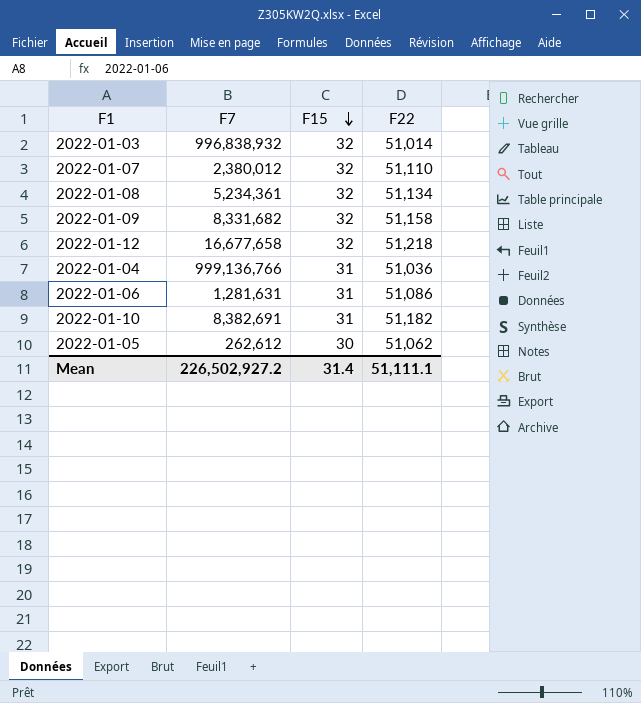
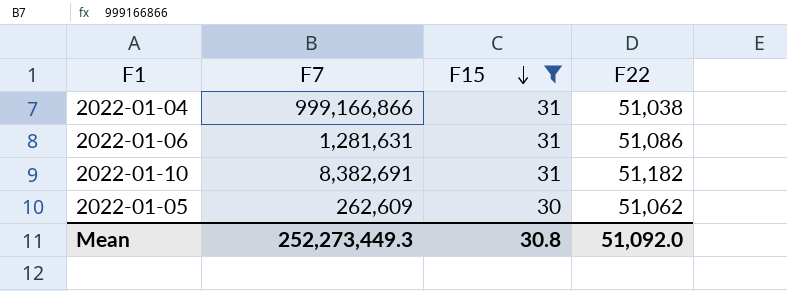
filter: none -> F15 != 32
2022-01-04 | F7: 999,136,766 -> 999,166,866
2022-01-04 | F22: 51,036 -> 51,038
2022-01-05 | F7: 262,612 -> 262,609
Mean | F7: 226,502,927.2 -> 252,273,449.3
Mean | F15: 31.4 -> 30.8
Mean | F22: 51,111.1 -> 51,092.0

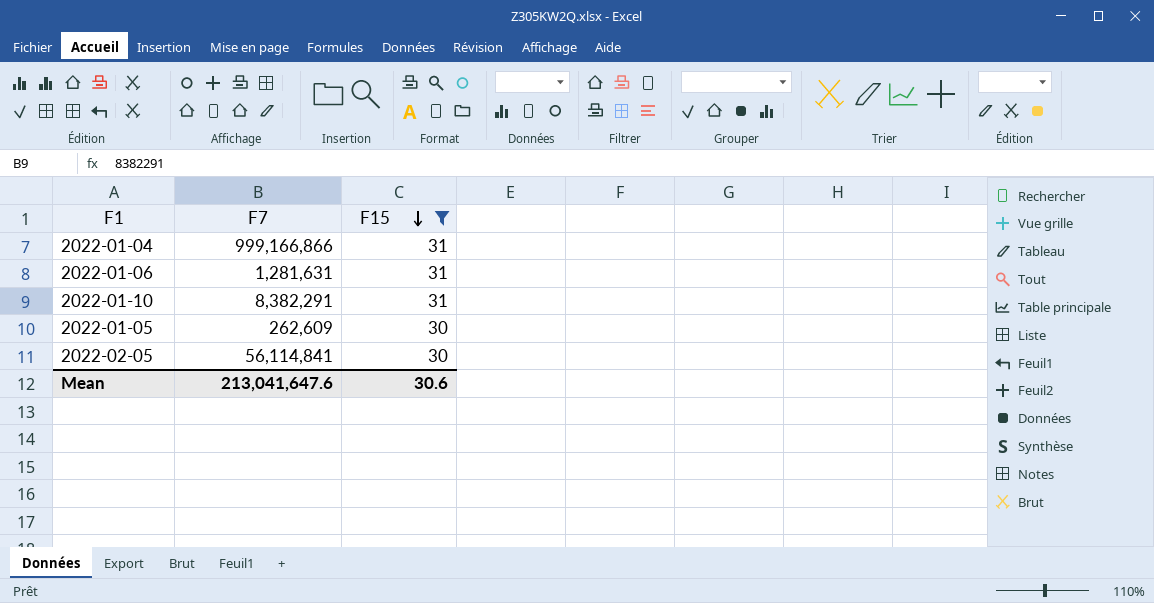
column F22 | position: 4 -> none
2022-01-10 | F7: 8,382,691 -> 8,382,291
row 2022-02-05: none -> 56,114,841 | 30
Mean | F7: 252,273,449.3 -> 213,041,647.6
Mean | F15: 30.8 -> 30.6

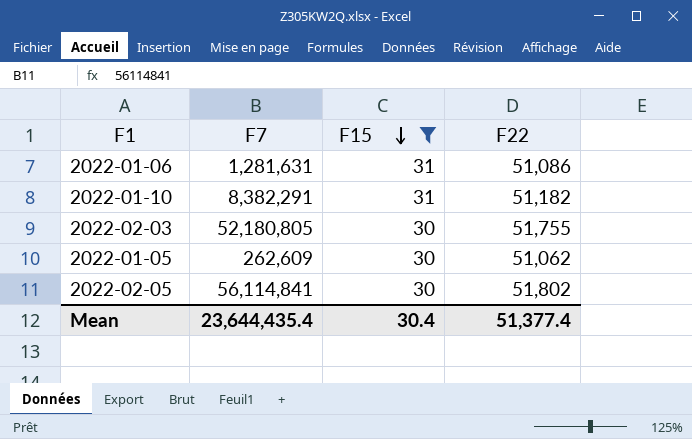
column F22 | position: none -> 4
row 2022-01-04: 999,166,866 | 31 -> none
row 2022-02-03: none -> 52,180,805 | 30 | 51,755
Mean | F7: 213,041,647.6 -> 23,644,435.4
Mean | F15: 30.6 -> 30.4

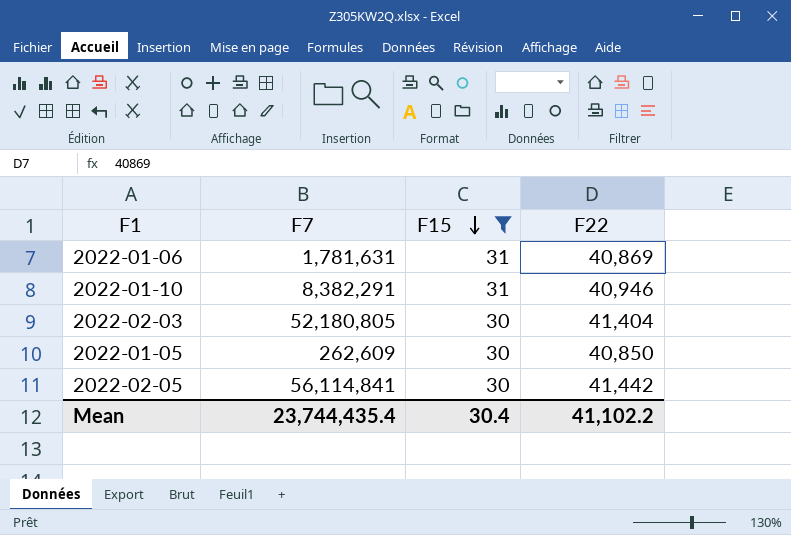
2022-01-06 | F7: 1,281,631 -> 1,781,631
2022-01-06 | F22: 51,086 -> 40,869
2022-01-10 | F22: 51,182 -> 40,946
2022-02-03 | F22: 51,755 -> 41,404
2022-01-05 | F22: 51,062 -> 40,850
2022-02-05 | F22: 51,802 -> 41,442
Mean | F7: 23,644,435.4 -> 23,744,435.4
Mean | F22: 51,377.4 -> 41,102.2

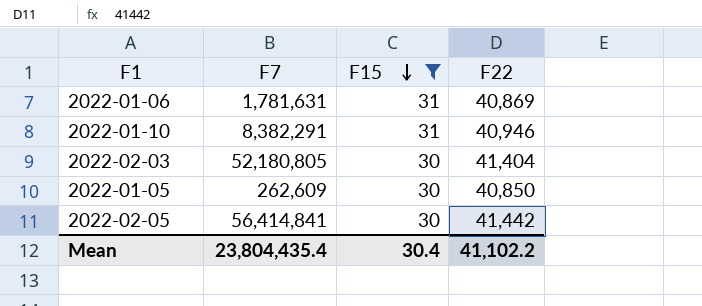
2022-02-05 | F7: 56,114,841 -> 56,414,841
Mean | F7: 23,744,435.4 -> 23,804,435.4

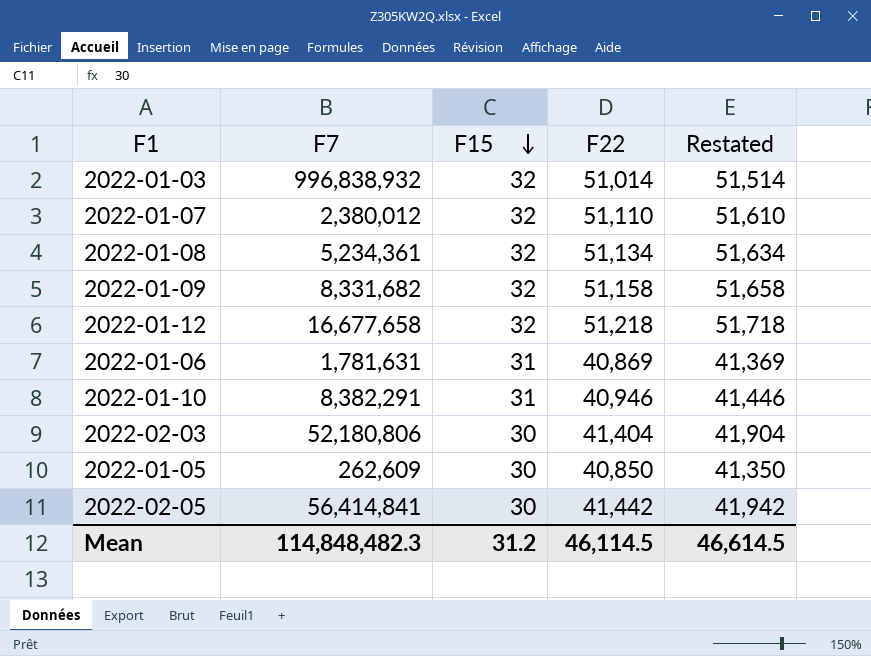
filter: F15 != 32 -> none
column Restated | formula: none -> [F22] + 500
2022-02-03 | F7: 52,180,805 -> 52,180,806
Mean | F7: 23,804,435.4 -> 114,848,482.3
Mean | F15: 30.4 -> 31.2
Mean | F22: 41,102.2 -> 46,114.5

